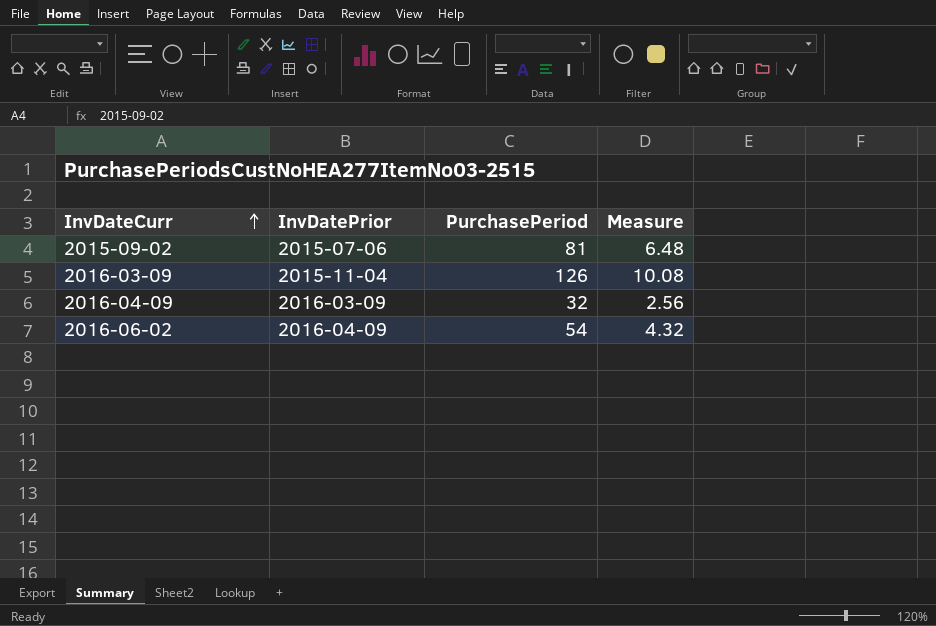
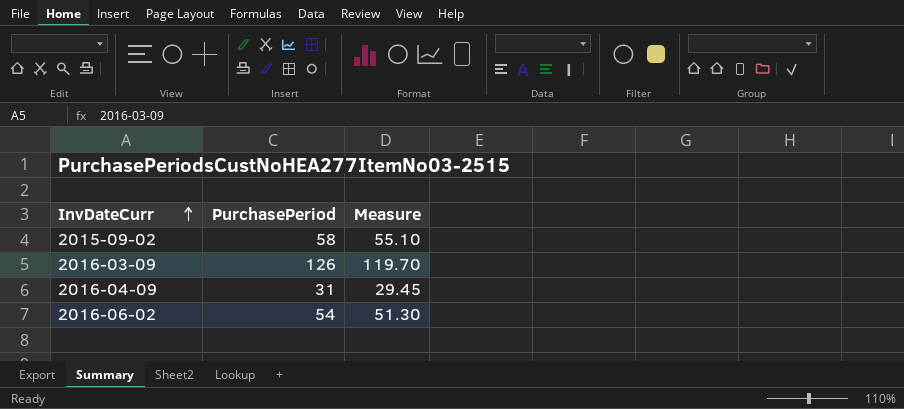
column InvDatePrior | position: 2 -> none
column Measure | formula: [PurchasePeriod] * 0.08 -> [PurchasePeriod] * 0.95
2015-09-02 | PurchasePeriod: 81 -> 58
2016-04-09 | PurchasePeriod: 32 -> 31

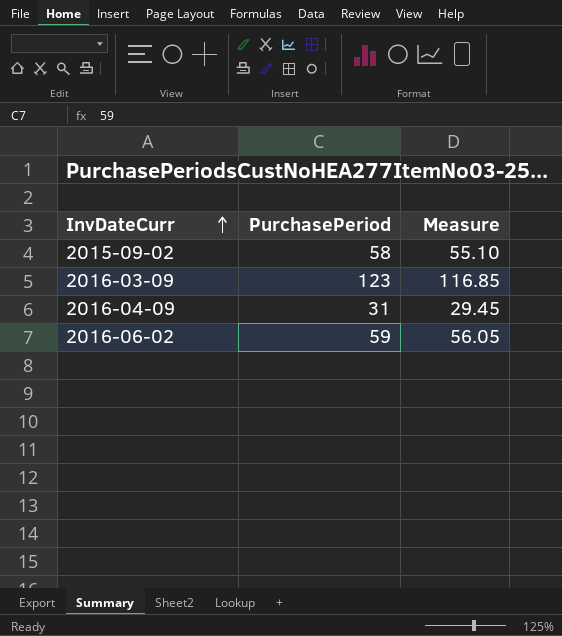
2016-03-09 | PurchasePeriod: 126 -> 123
2016-03-09 | Measure: 119.70 -> 116.85
2016-06-02 | PurchasePeriod: 54 -> 59
2016-06-02 | Measure: 51.30 -> 56.05

